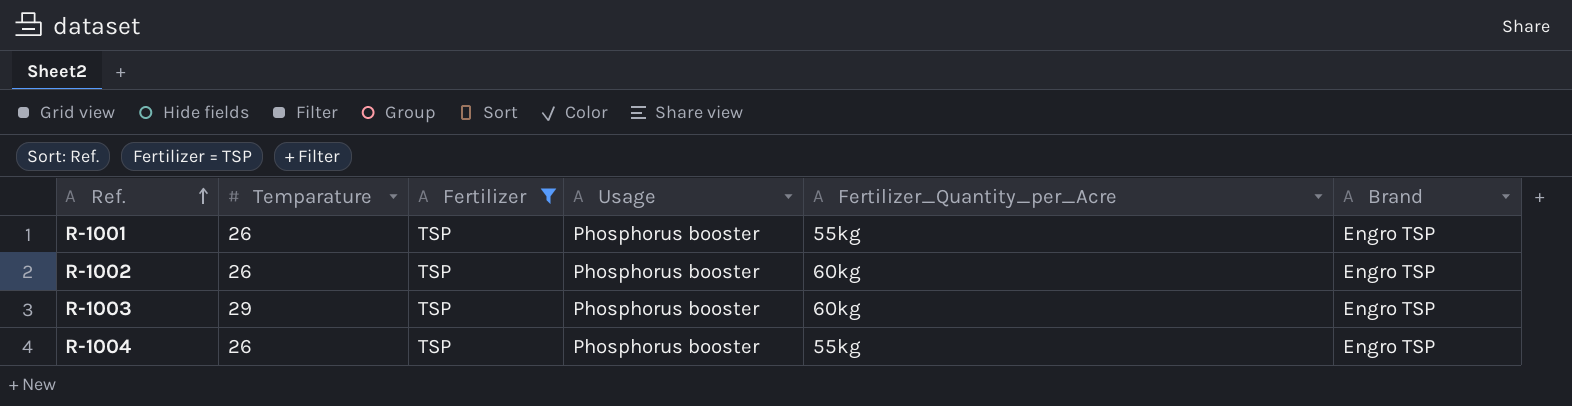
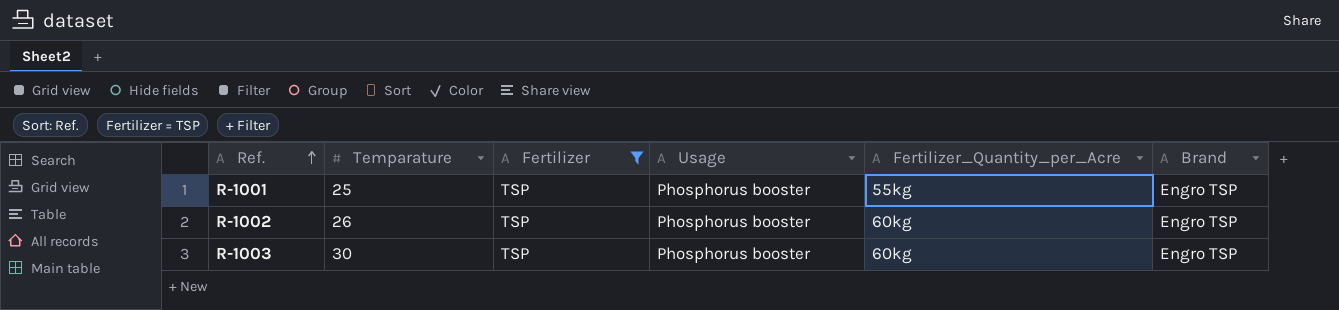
row R-1004: 26 | TSP | Phosphorus booster | 55kg | Engro TSP -> none
R-1001 | Temparature: 26 -> 25
R-1003 | Temparature: 29 -> 30

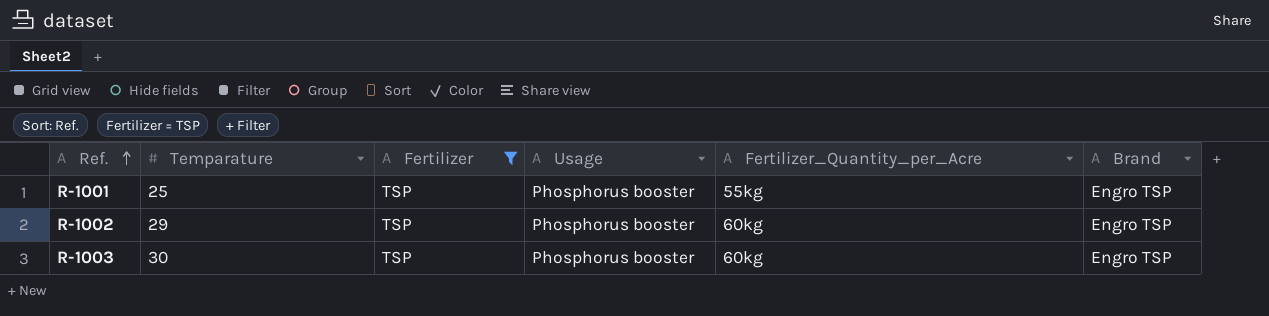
R-1002 | Temparature: 26 -> 29

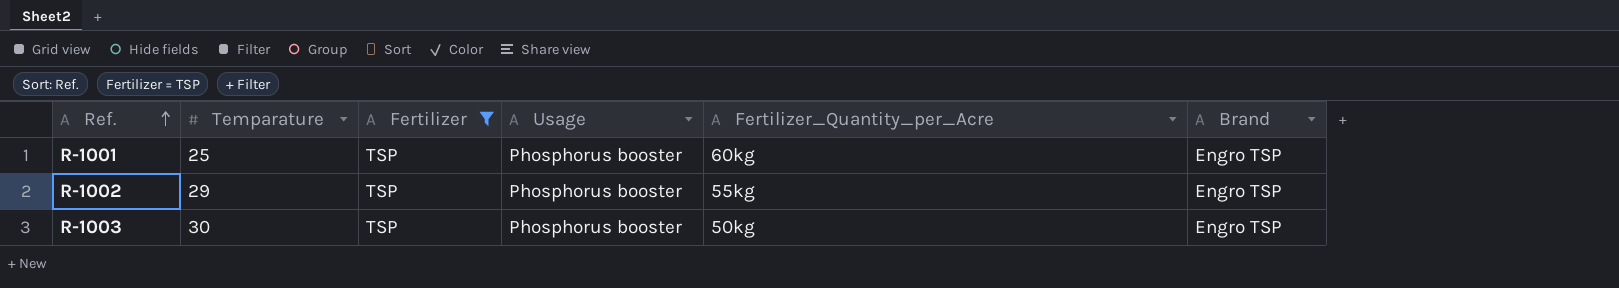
R-1001 | Fertilizer_Quantity_per_Acre: 55kg -> 60kg
R-1002 | Fertilizer_Quantity_per_Acre: 60kg -> 55kg
R-1003 | Fertilizer_Quantity_per_Acre: 60kg -> 50kg

